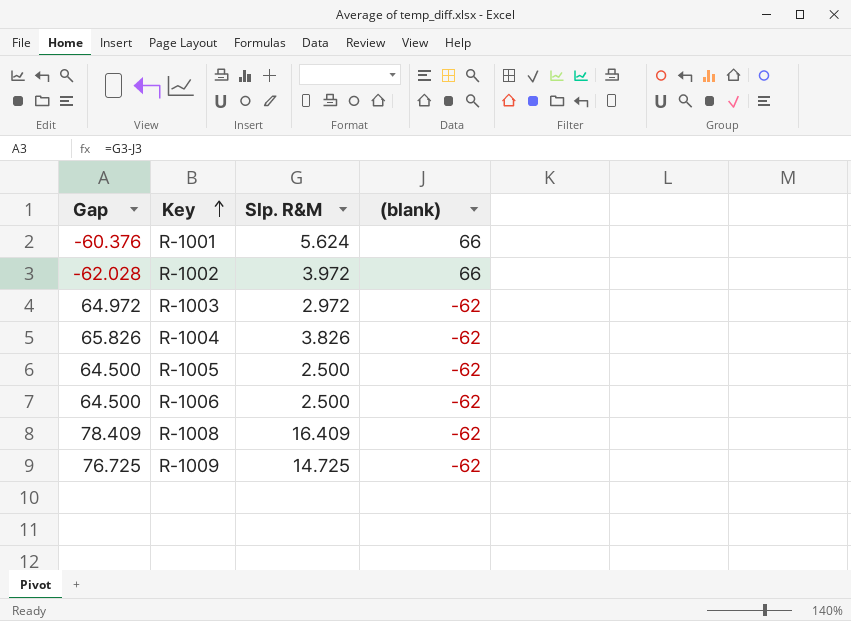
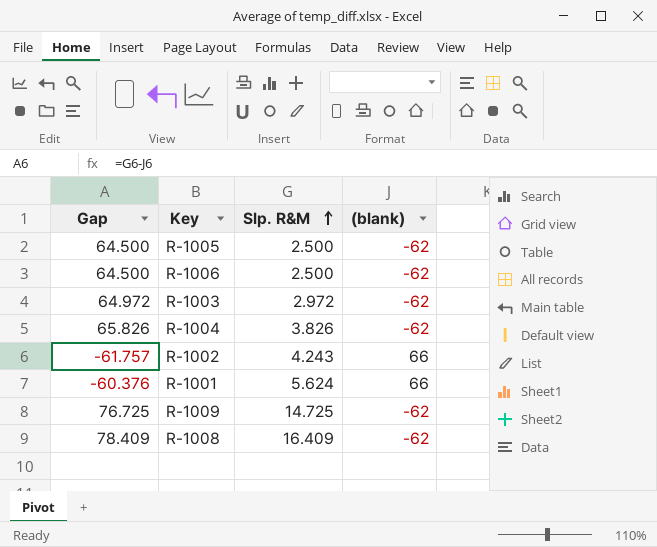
row order: Key ascending -> Slp. R&M ascending
R-1002 | Gap: -62.028 -> -61.757
R-1002 | Slp. R&M: 3.972 -> 4.243

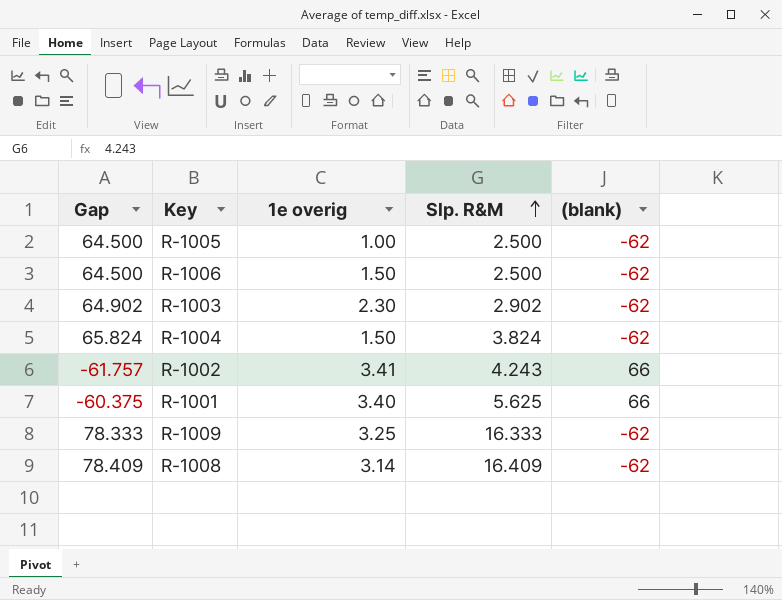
column 1e overig | position: none -> 3
R-1003 | Gap: 64.972 -> 64.902
R-1003 | Slp. R&M: 2.972 -> 2.902
R-1004 | Gap: 65.826 -> 65.824
R-1004 | Slp. R&M: 3.826 -> 3.824
R-1001 | Gap: -60.376 -> -60.375
R-1001 | Slp. R&M: 5.624 -> 5.625
R-1009 | Gap: 76.725 -> 78.333
R-1009 | Slp. R&M: 14.725 -> 16.333

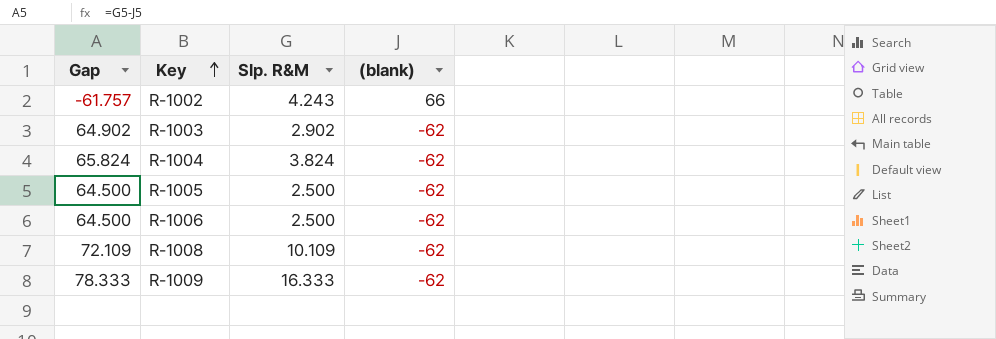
row order: Slp. R&M ascending -> Key ascending
column 1e overig | position: 3 -> none
row R-1001: -60.375 | 3.40 | 5.625 | 66 -> none
R-1008 | Gap: 78.409 -> 72.109
R-1008 | Slp. R&M: 16.409 -> 10.109

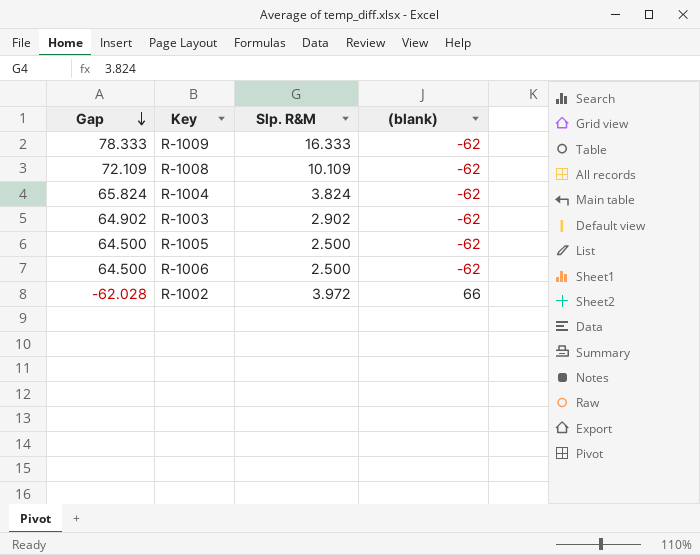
row order: Key ascending -> Gap descending
R-1002 | Gap: -61.757 -> -62.028
R-1002 | Slp. R&M: 4.243 -> 3.972

